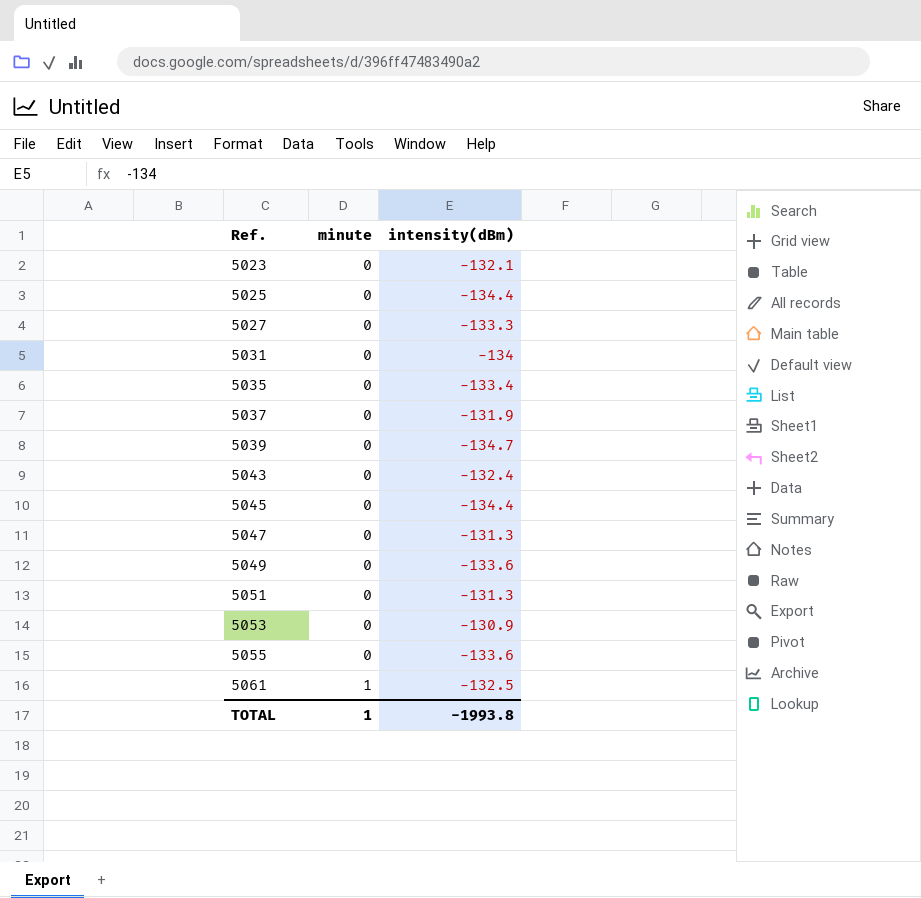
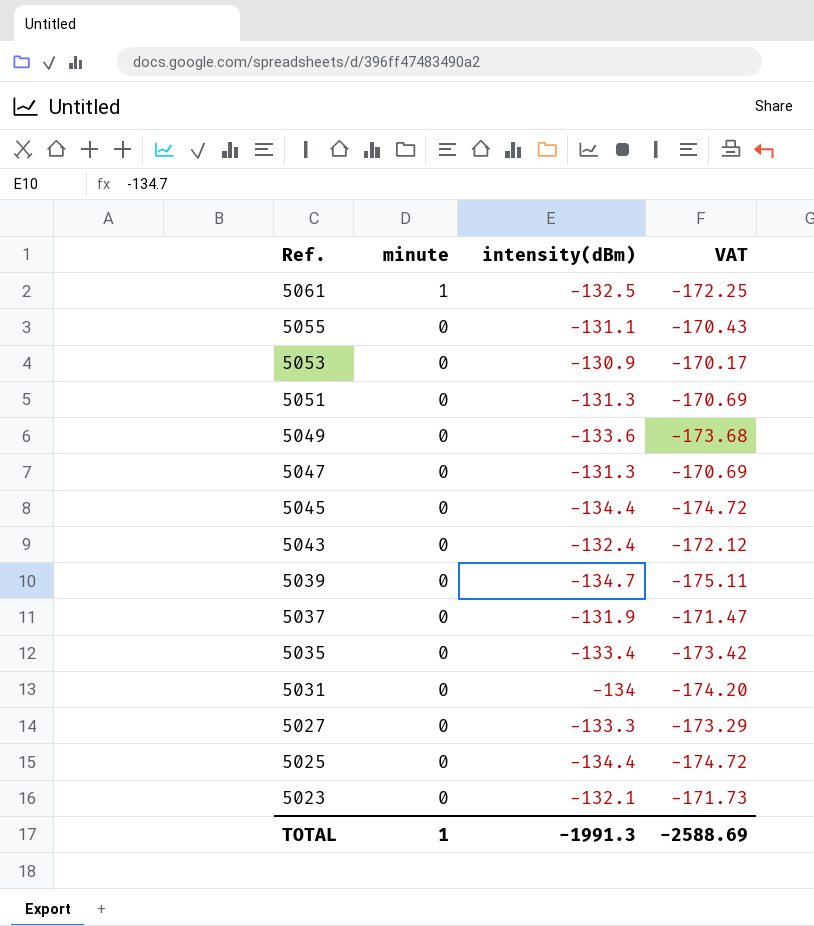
row order: Ref. ascending -> Ref. descending
column VAT | formula: none -> [intensity(dBm)] * 1.3
5055 | intensity(dBm): -133.6 -> -131.1
TOTAL | intensity(dBm): -1993.8 -> -1991.3

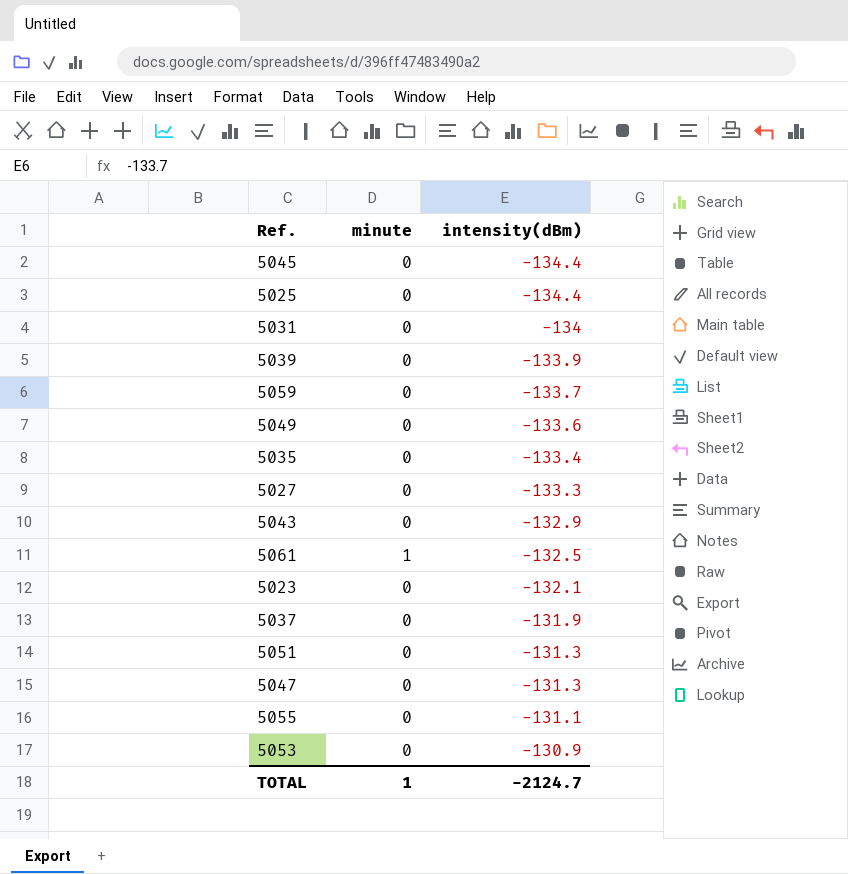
row order: Ref. descending -> intensity(dBm) ascending
column VAT | formula: [intensity(dBm)] * 1.3 -> none
5039 | intensity(dBm): -134.7 -> -133.9
row 5059: none -> 0 | -133.7
5043 | intensity(dBm): -132.4 -> -132.9
TOTAL | intensity(dBm): -1991.3 -> -2124.7

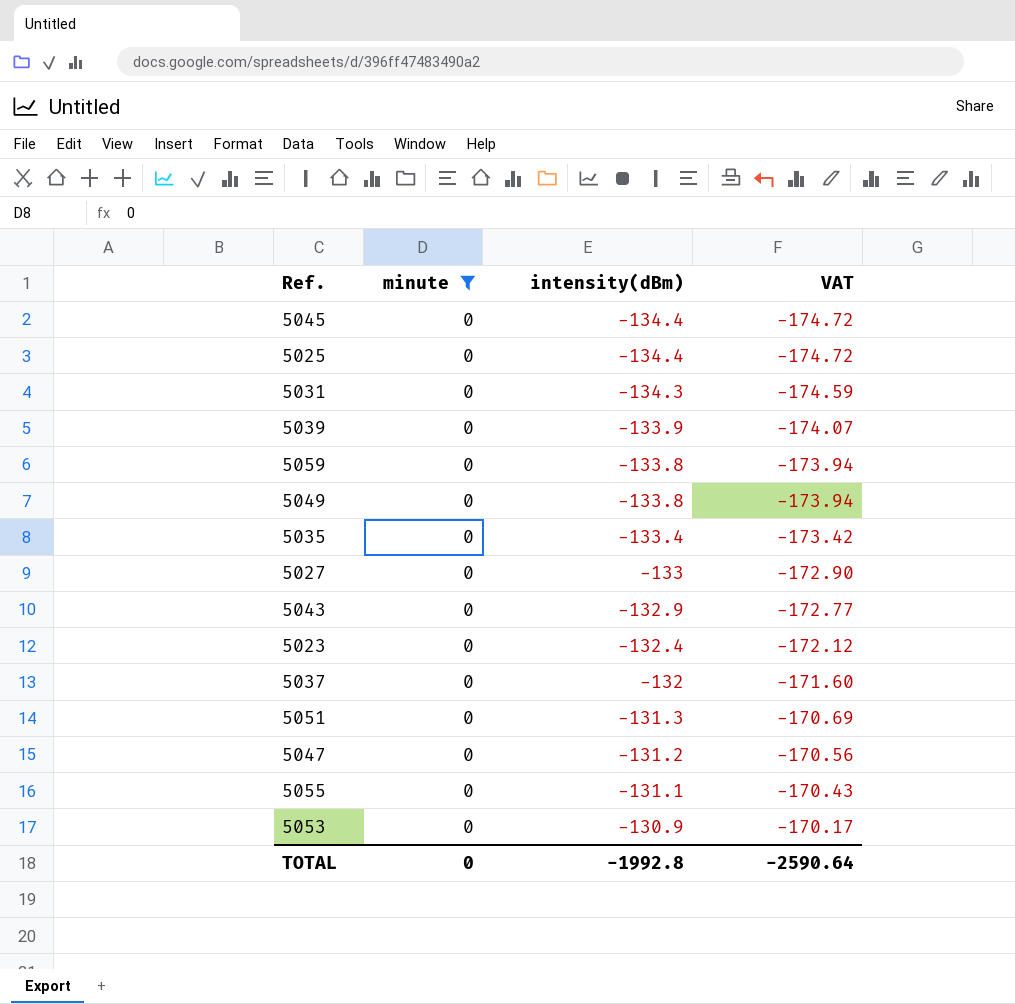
filter: none -> minute = 0
column VAT | formula: none -> [intensity(dBm)] * 1.3
5031 | intensity(dBm): -134 -> -134.3
5059 | intensity(dBm): -133.7 -> -133.8
5049 | intensity(dBm): -133.6 -> -133.8
5027 | intensity(dBm): -133.3 -> -133
5023 | intensity(dBm): -132.1 -> -132.4
5037 | intensity(dBm): -131.9 -> -132
5047 | intensity(dBm): -131.3 -> -131.2
TOTAL | minute: 1 -> 0
TOTAL | intensity(dBm): -2124.7 -> -1992.8

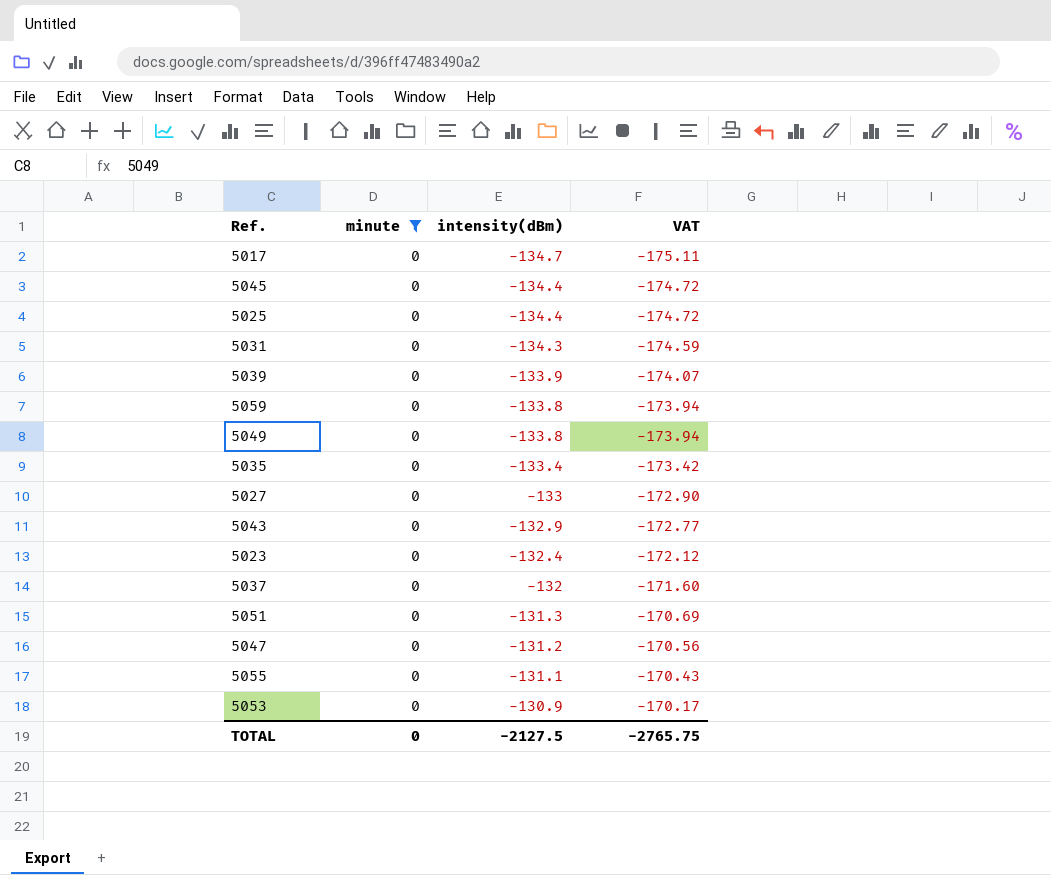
row 5017: none -> 0 | -134.7 | -175.11
TOTAL | intensity(dBm): -1992.8 -> -2127.5
TOTAL | VAT: -2590.64 -> -2765.75

